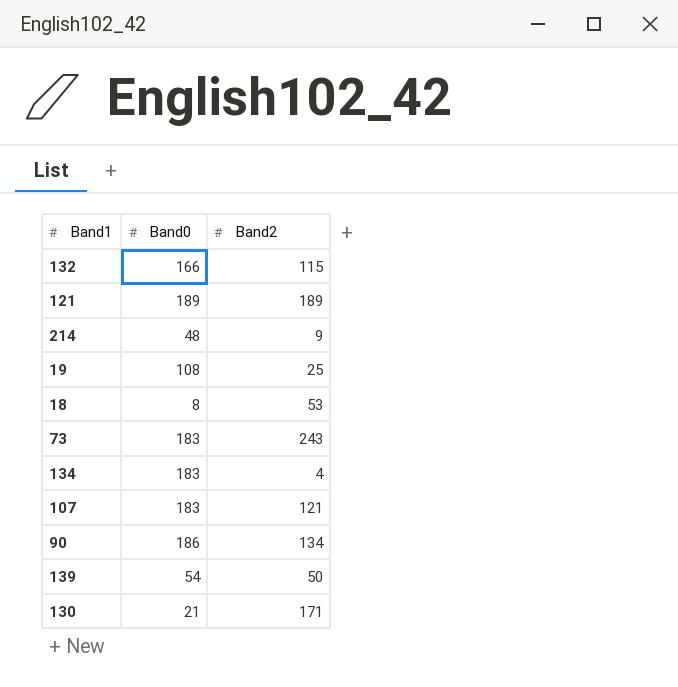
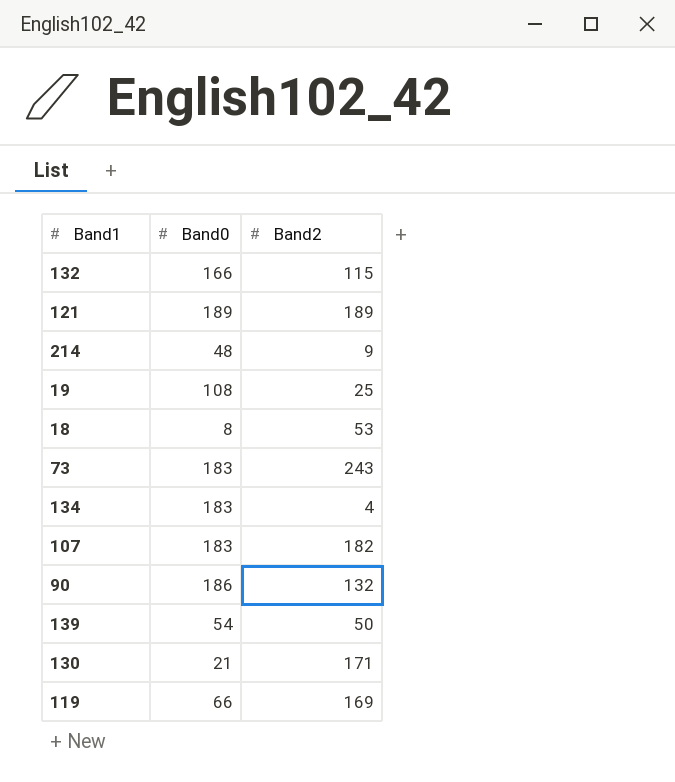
107 | Band2: 121 -> 182
90 | Band2: 134 -> 132
row 119: none -> 66 | 169

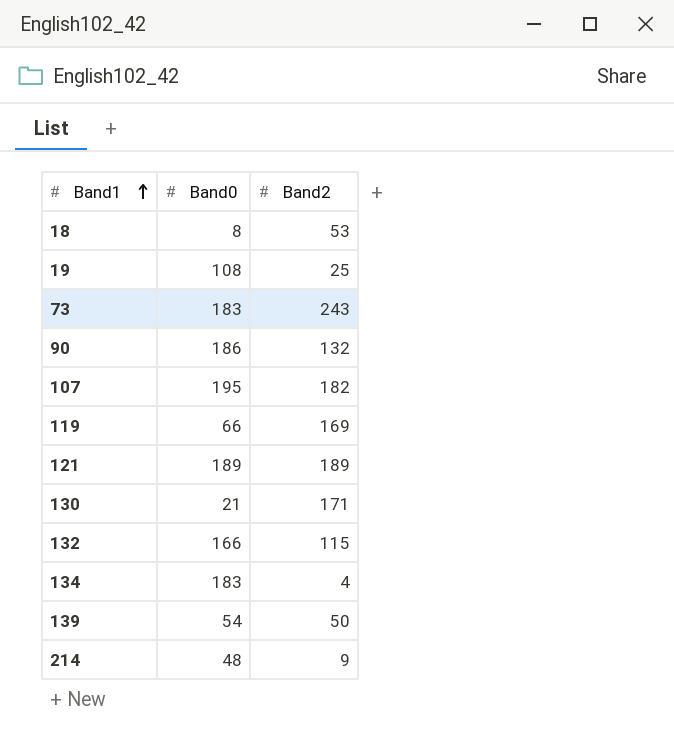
row order: none -> Band1 ascending
107 | Band0: 183 -> 195

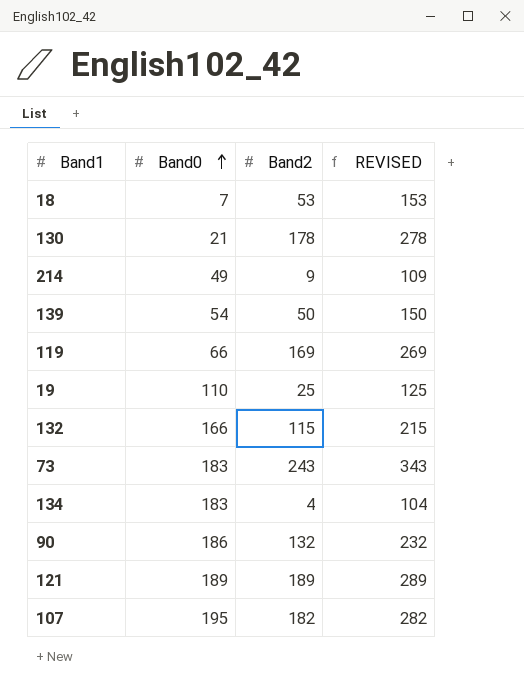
row order: Band1 ascending -> Band0 ascending
column REVISED | formula: none -> [Band2] + 100
18 | Band0: 8 -> 7
130 | Band2: 171 -> 178
214 | Band0: 48 -> 49
19 | Band0: 108 -> 110

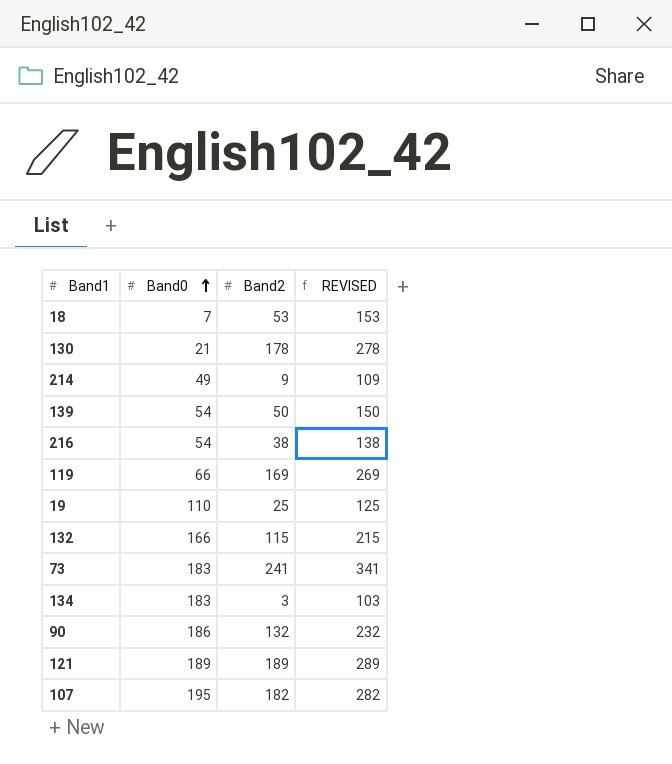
row 216: none -> 54 | 38 | 138
73 | Band2: 243 -> 241
73 | REVISED: 343 -> 341
134 | Band2: 4 -> 3
134 | REVISED: 104 -> 103

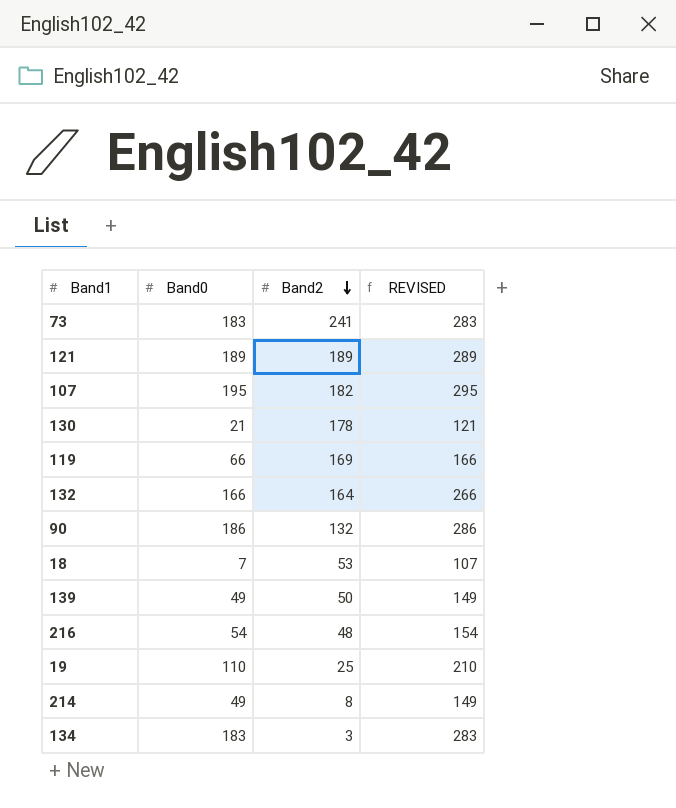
row order: Band0 ascending -> Band2 descending
column REVISED | formula: [Band2] + 100 -> [Band0] + 100
132 | Band2: 115 -> 164
139 | Band0: 54 -> 49
216 | Band2: 38 -> 48
214 | Band2: 9 -> 8

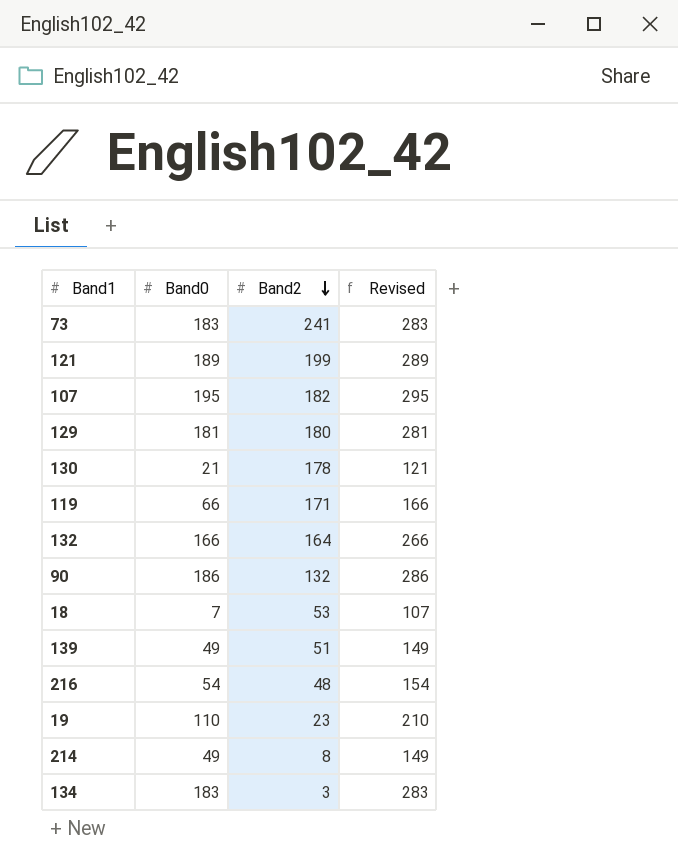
column name: REVISED -> Revised
121 | Band2: 189 -> 199
row 129: none -> 181 | 180 | 281
119 | Band2: 169 -> 171
139 | Band2: 50 -> 51
19 | Band2: 25 -> 23

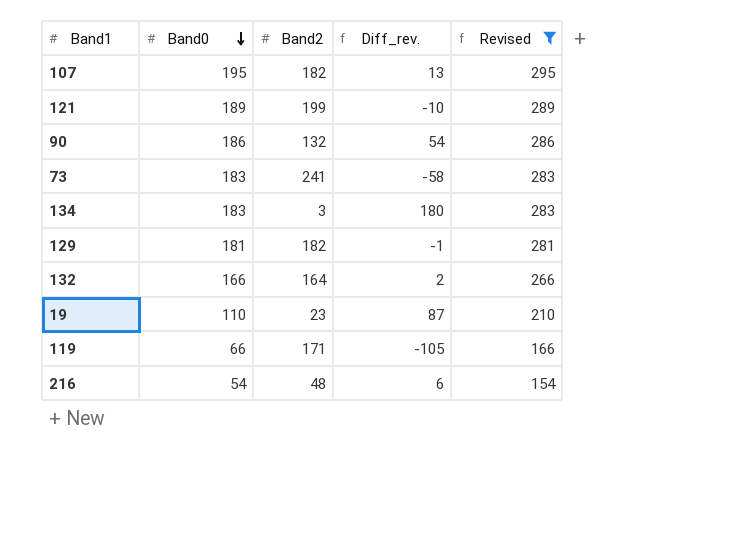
filter: none -> Revised >= 154
row order: Band2 descending -> Band0 descending
column Diff_rev. | formula: none -> [Band0] - [Band2]
129 | Band2: 180 -> 182

